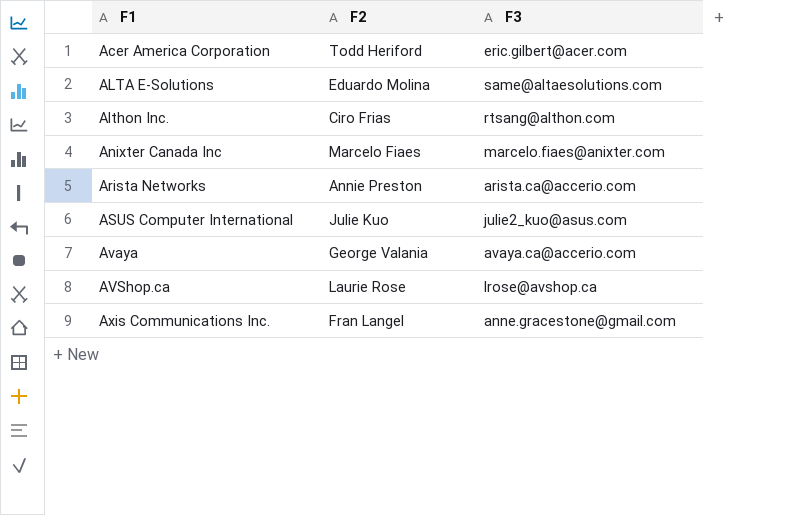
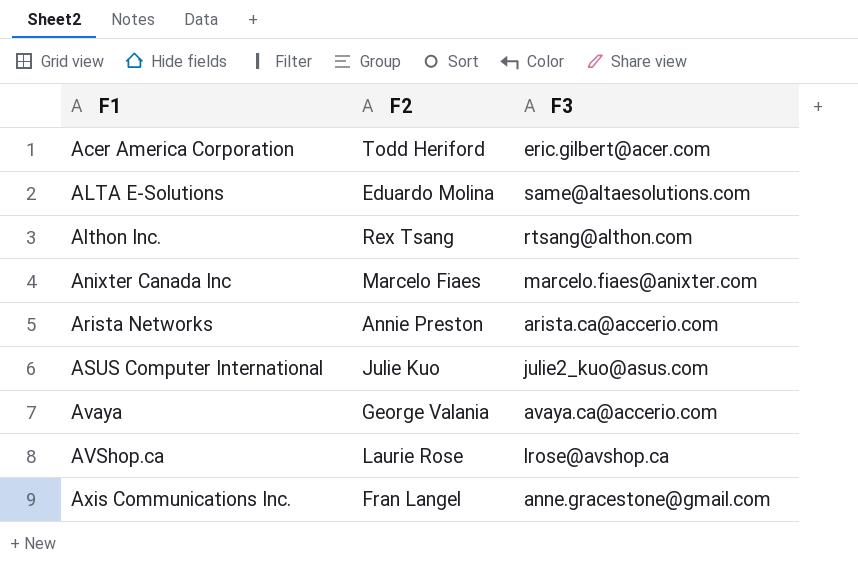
Althon Inc. | F2: Ciro Frias -> Rex Tsang

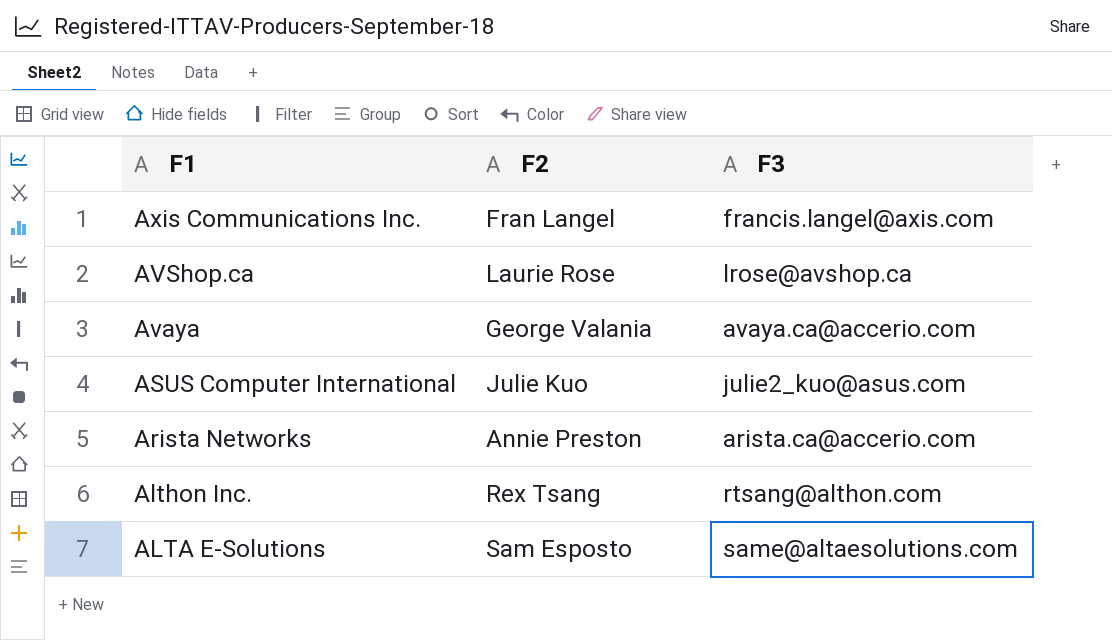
row order: F1 ascending -> F1 descending
row Acer America Corporation: Todd Heriford | eric.gilbert@acer.com -> none
row Anixter Canada Inc: Marcelo Fiaes | marcelo.fiaes@anixter.com -> none
Axis Communications Inc. | F3: anne.gracestone@gmail.com -> francis.langel@axis.com
ALTA E-Solutions | F2: Eduardo Molina -> Sam Esposto

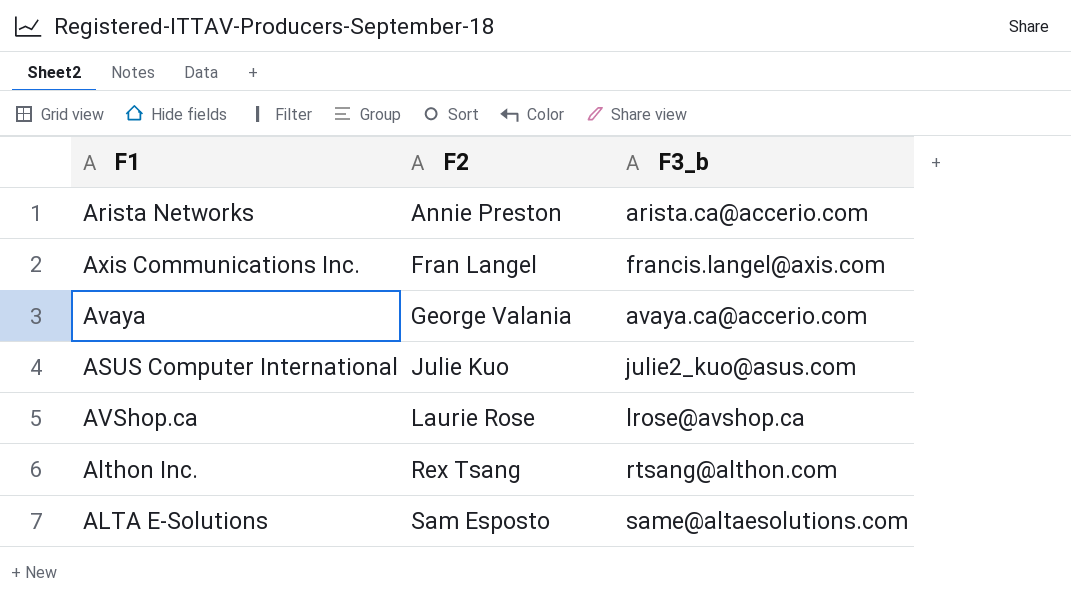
row order: F1 descending -> F2 ascending
column name: F3 -> F3_b

